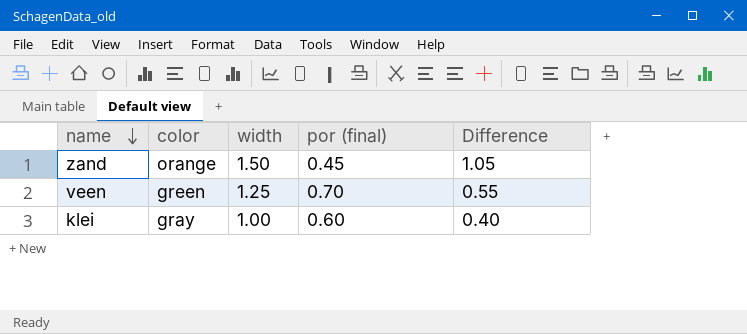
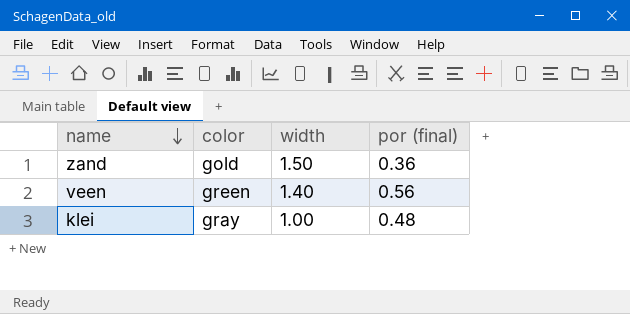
column Difference | formula: [width] - [por (final)] -> none
zand | color: orange -> gold
zand | por (final): 0.45 -> 0.36
veen | width: 1.25 -> 1.40
veen | por (final): 0.70 -> 0.56
klei | por (final): 0.60 -> 0.48

